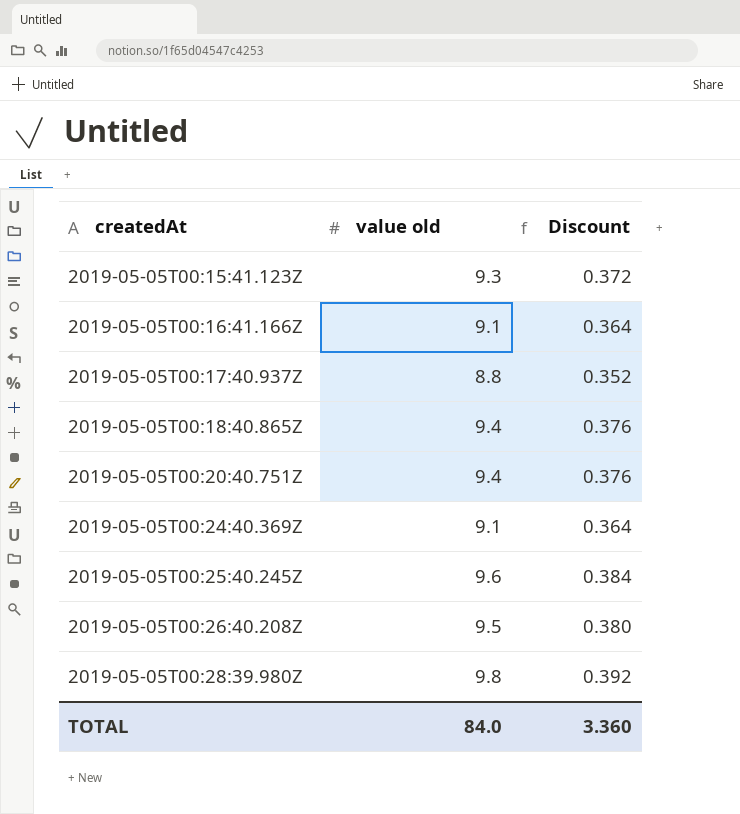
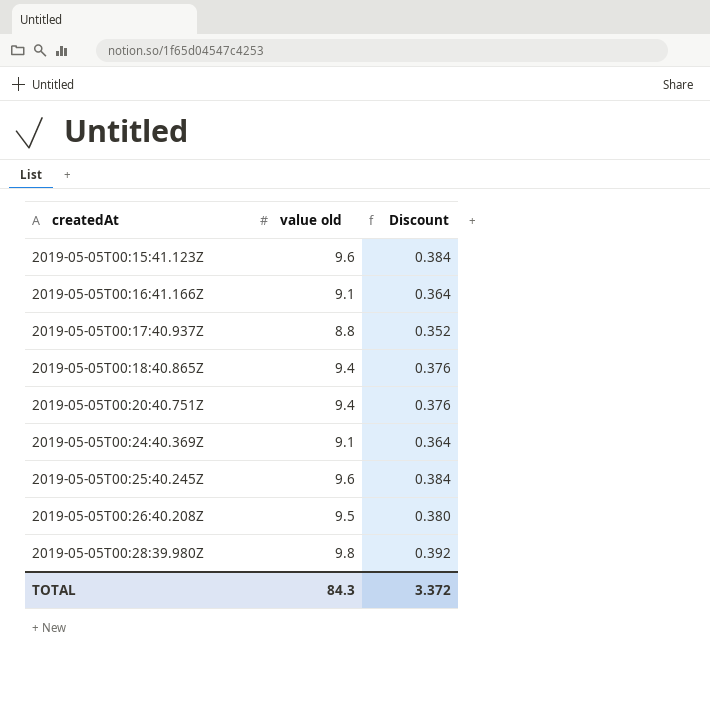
2019-05-05T00:15:41.123Z | value old: 9.3 -> 9.6
2019-05-05T00:15:41.123Z | Discount: 0.372 -> 0.384
TOTAL | value old: 84.0 -> 84.3
TOTAL | Discount: 3.360 -> 3.372

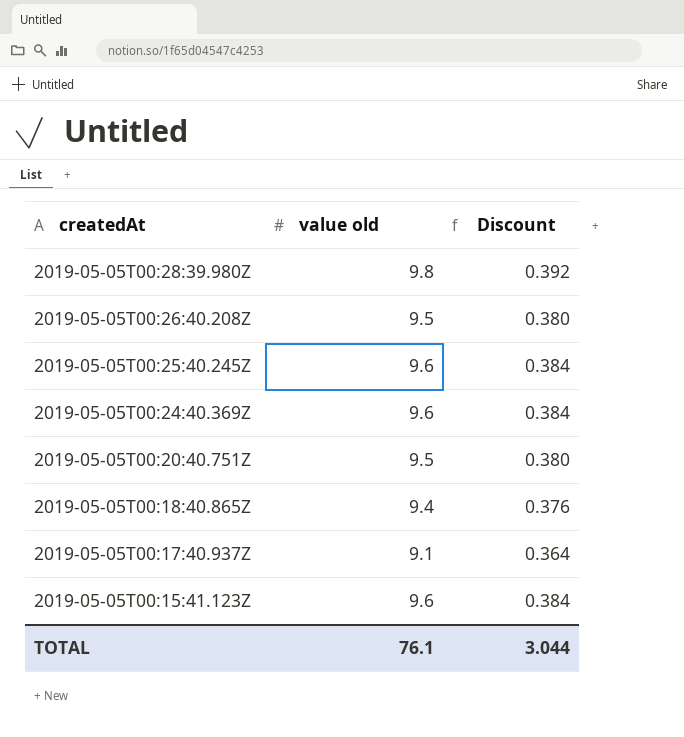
row order: createdAt ascending -> createdAt descending
row 2019-05-05T00:16:41.166Z: 9.1 | 0.364 -> none
2019-05-05T00:24:40.369Z | value old: 9.1 -> 9.6
2019-05-05T00:24:40.369Z | Discount: 0.364 -> 0.384
2019-05-05T00:20:40.751Z | value old: 9.4 -> 9.5
2019-05-05T00:20:40.751Z | Discount: 0.376 -> 0.380
2019-05-05T00:17:40.937Z | value old: 8.8 -> 9.1
2019-05-05T00:17:40.937Z | Discount: 0.352 -> 0.364
TOTAL | value old: 84.3 -> 76.1
TOTAL | Discount: 3.372 -> 3.044

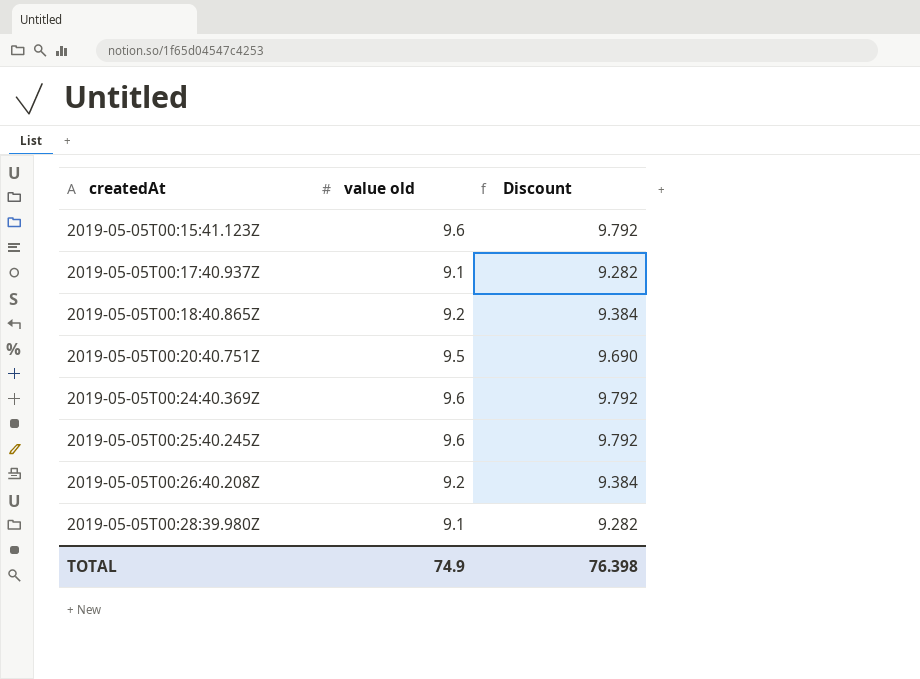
row order: createdAt descending -> createdAt ascending
column Discount | formula: [value old] * 0.04 -> [value old] * 1.02
2019-05-05T00:18:40.865Z | value old: 9.4 -> 9.2
2019-05-05T00:26:40.208Z | value old: 9.5 -> 9.2
2019-05-05T00:28:39.980Z | value old: 9.8 -> 9.1
TOTAL | value old: 76.1 -> 74.9
TOTAL | Discount: 3.044 -> 76.398

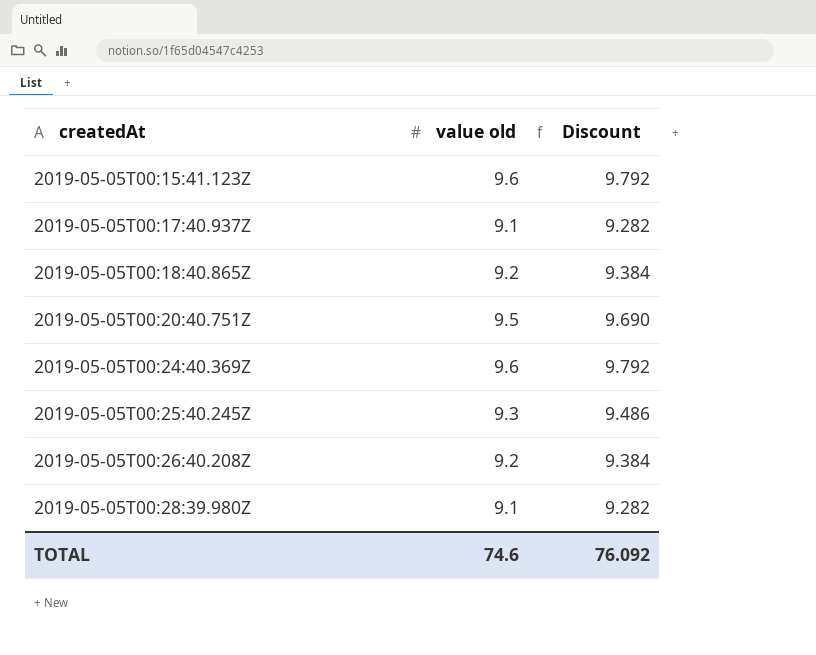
2019-05-05T00:25:40.245Z | value old: 9.6 -> 9.3
2019-05-05T00:25:40.245Z | Discount: 9.792 -> 9.486
TOTAL | value old: 74.9 -> 74.6
TOTAL | Discount: 76.398 -> 76.092

